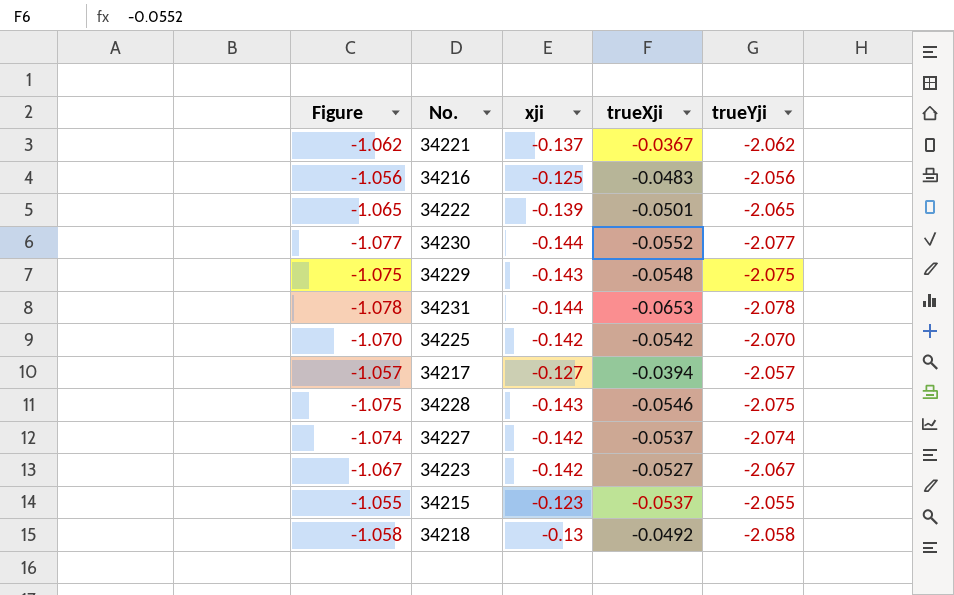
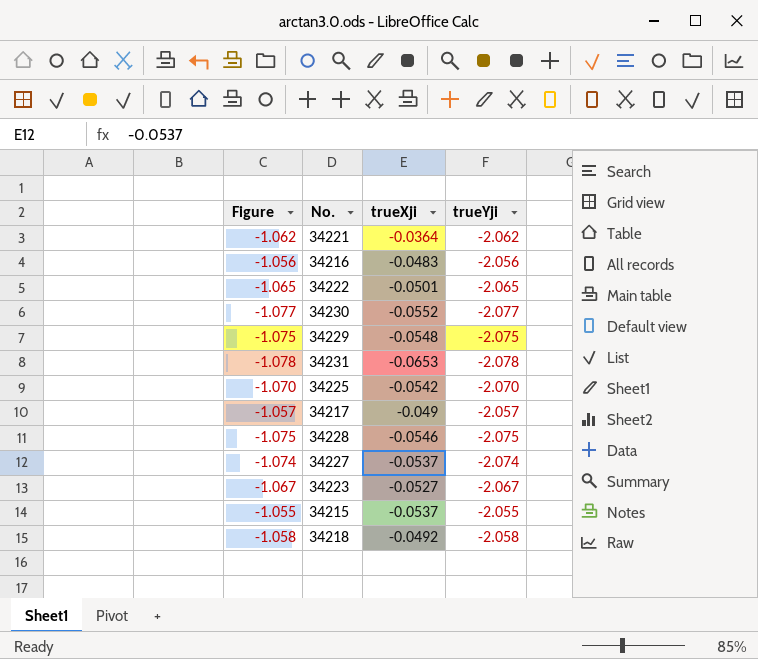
column xji | position: 3 -> none
34221 | trueXji: -0.0367 -> -0.0364
34217 | trueXji: -0.0394 -> -0.049

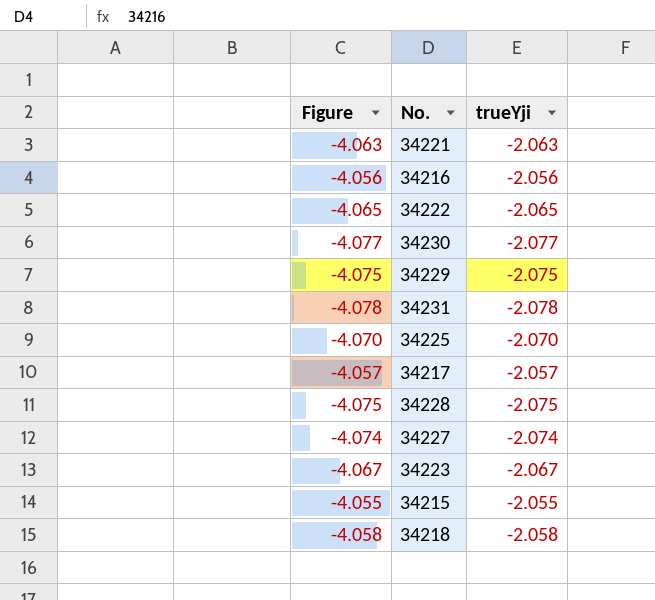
column trueXji | position: 3 -> none
column Figure | formula: [trueYji] + 1 -> [trueYji] - 2
34221 | trueYji: -2.062 -> -2.063

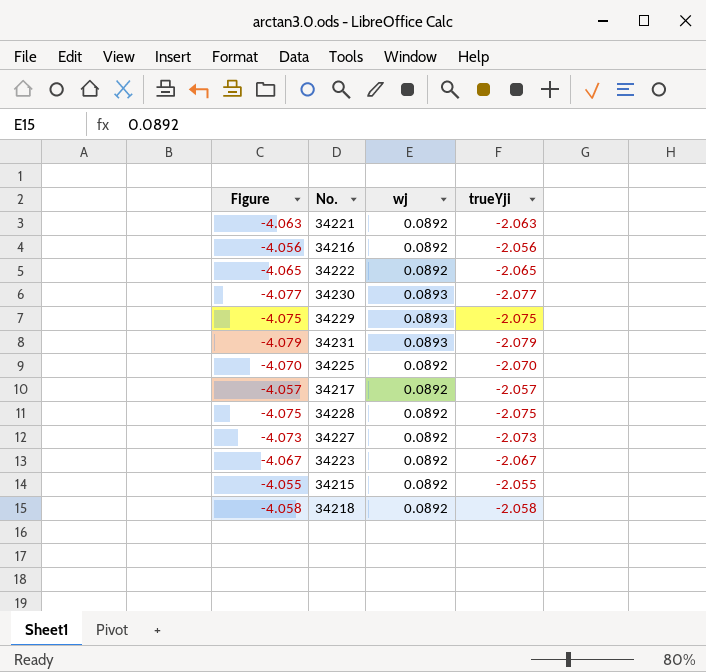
column wj | position: none -> 3
34231 | Figure: -4.078 -> -4.079
34231 | trueYji: -2.078 -> -2.079
34227 | Figure: -4.074 -> -4.073
34227 | trueYji: -2.074 -> -2.073

